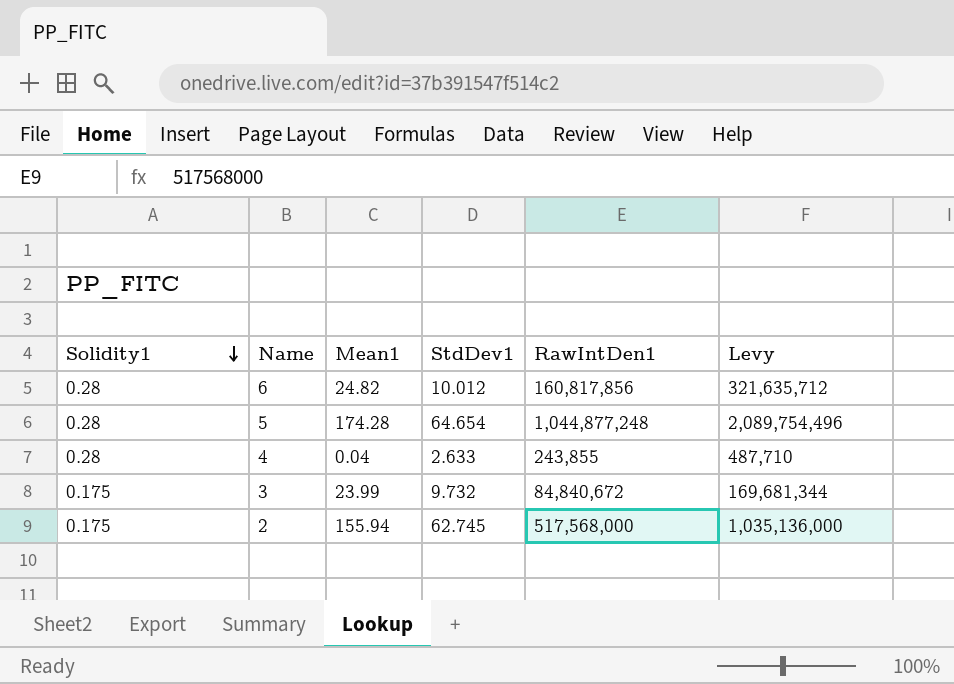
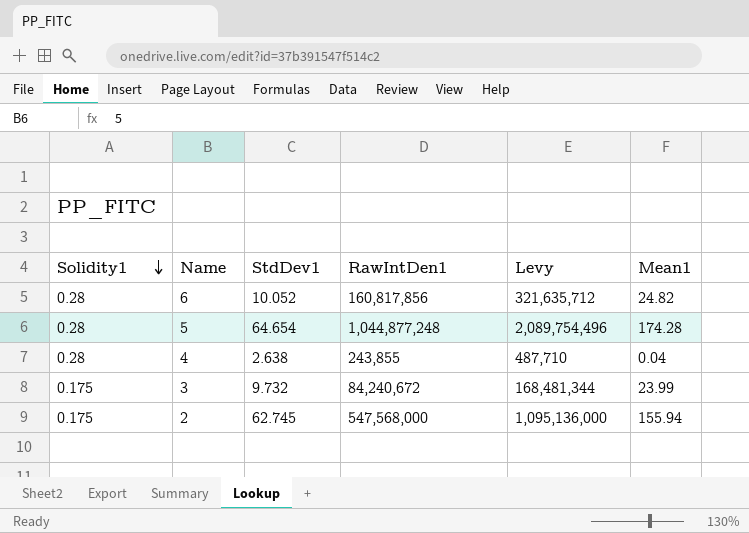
column Mean1 | position: 3 -> 6
6 | StdDev1: 10.012 -> 10.052
4 | StdDev1: 2.633 -> 2.638
3 | RawIntDen1: 84,840,672 -> 84,240,672
3 | Levy: 169,681,344 -> 168,481,344
2 | RawIntDen1: 517,568,000 -> 547,568,000
2 | Levy: 1,035,136,000 -> 1,095,136,000

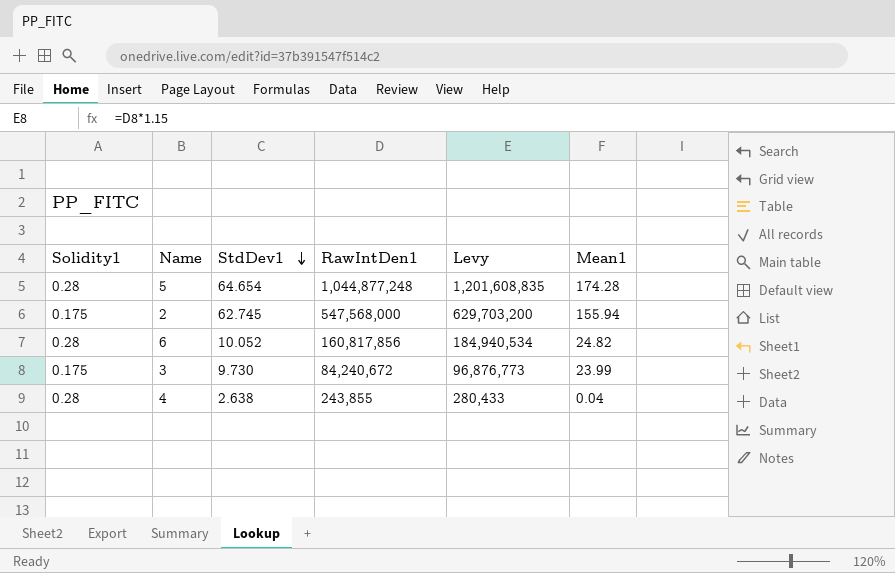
row order: Solidity1 descending -> StdDev1 descending
column Levy | formula: [RawIntDen1] * 2 -> [RawIntDen1] * 1.15
3 | StdDev1: 9.732 -> 9.730

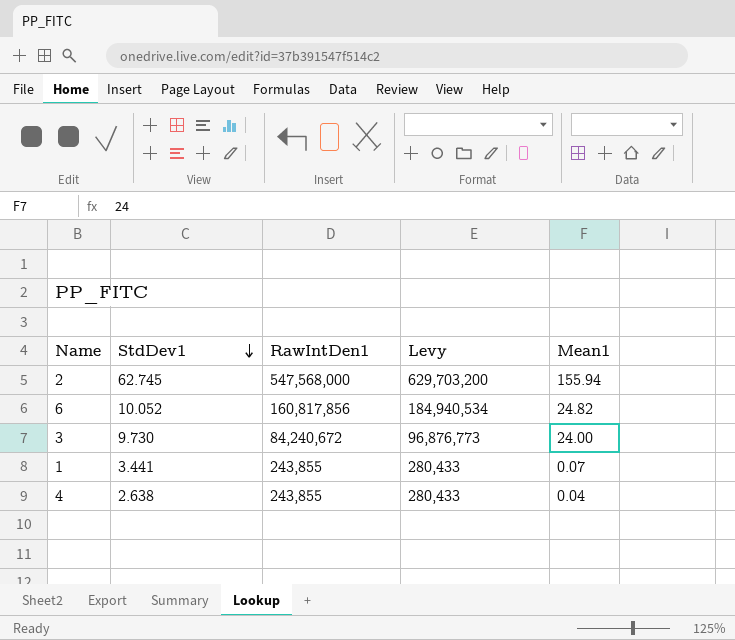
column Solidity1 | position: 1 -> none
row 5: 0.28 | 64.654 | 1,044,877,248 | 1,201,608,835 | 174.28 -> none
3 | Mean1: 23.99 -> 24.00
row 1: none -> 3.441 | 243,855 | 280,433 | 0.07

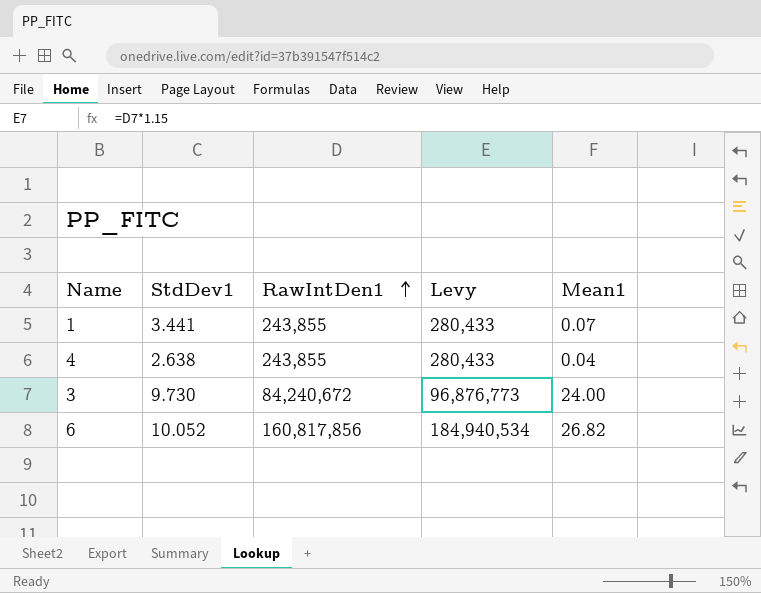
row order: StdDev1 descending -> RawIntDen1 ascending
row 2: 62.745 | 547,568,000 | 629,703,200 | 155.94 -> none
6 | Mean1: 24.82 -> 26.82

